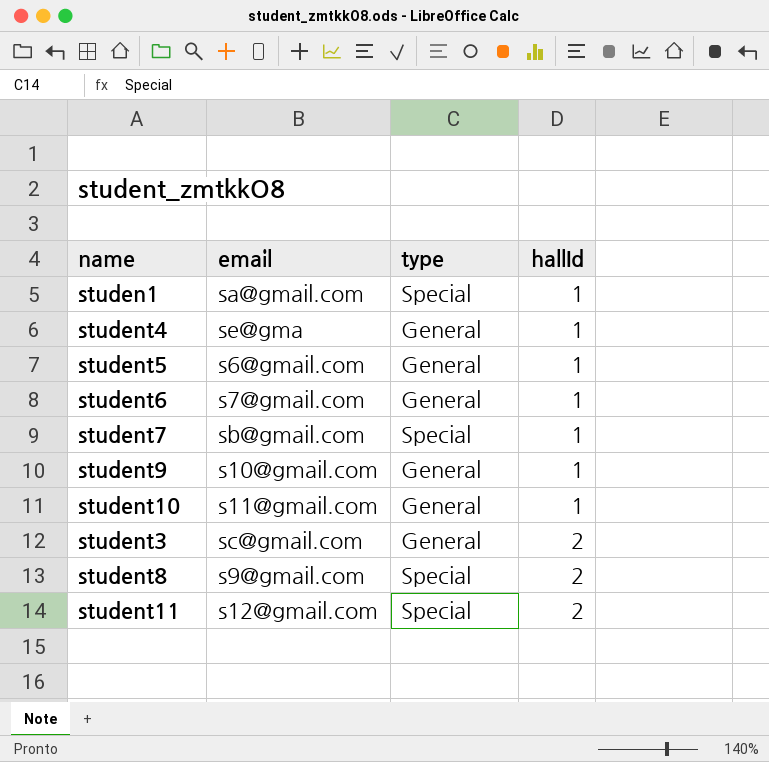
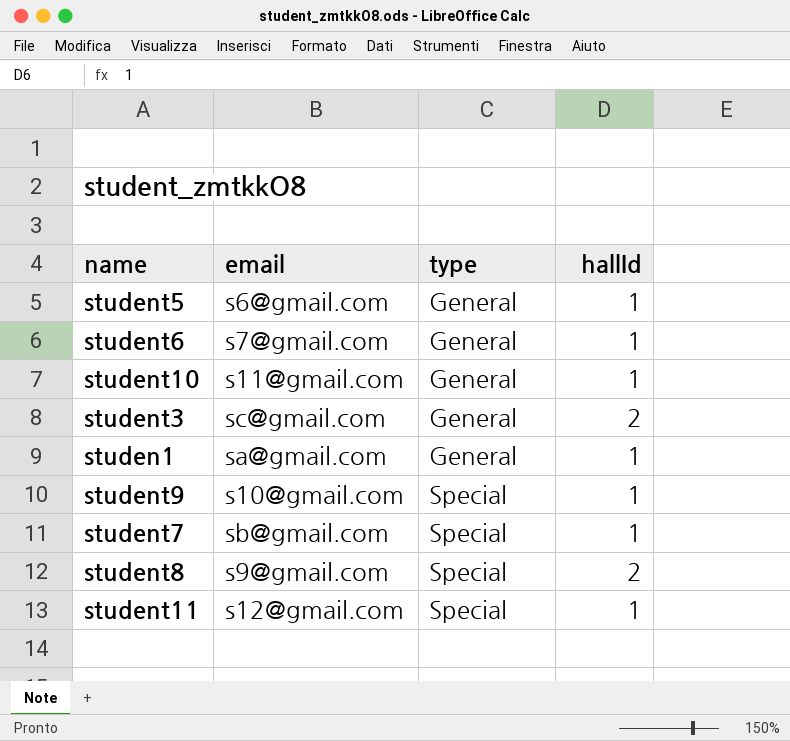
row order: hallId ascending -> type ascending
row student4: se@gma | General | 1 -> none
studen1 | type: Special -> General
student9 | type: General -> Special
student11 | hallId: 2 -> 1

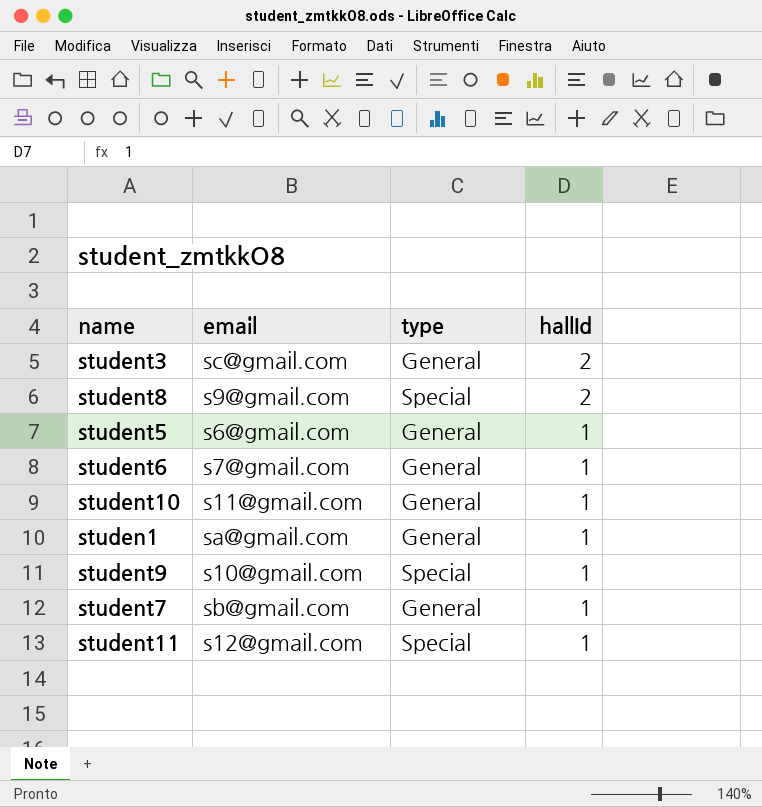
row order: type ascending -> hallId descending
student7 | type: Special -> General

